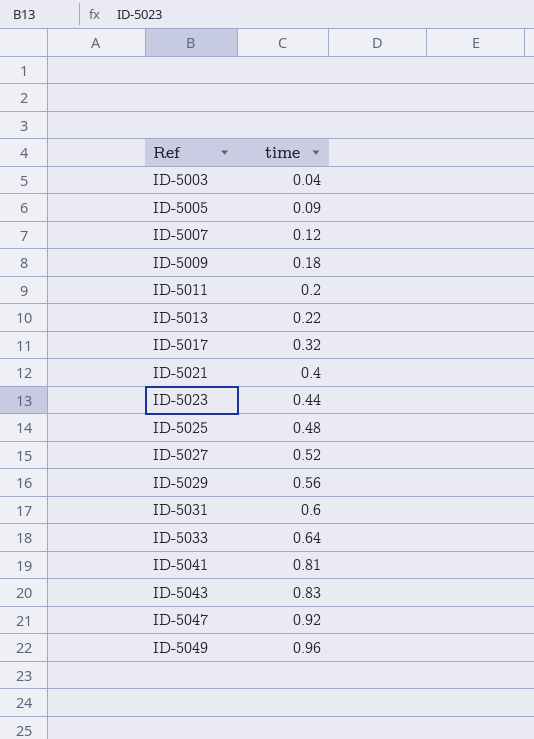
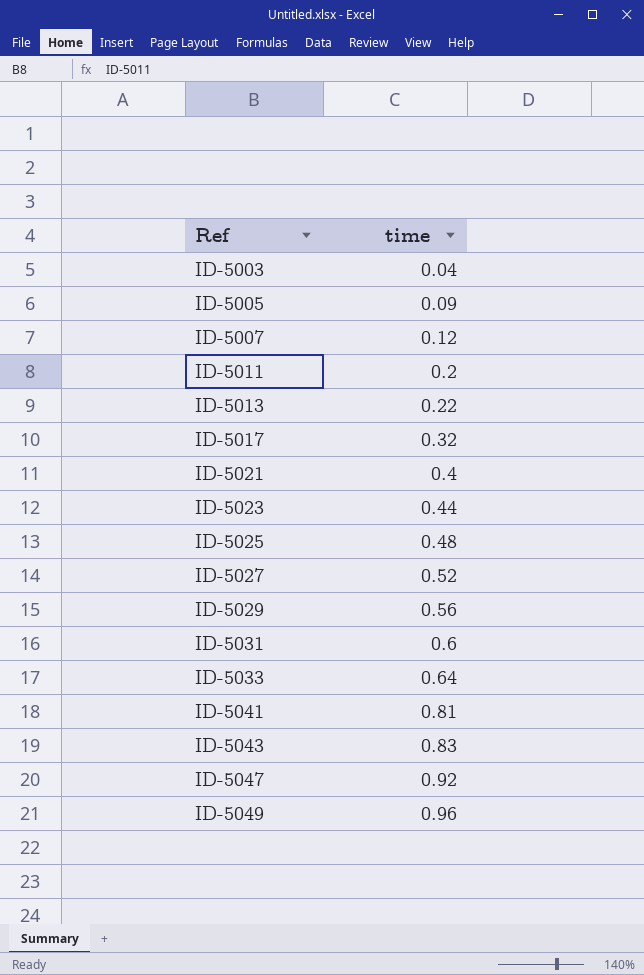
row ID-5009: 0.18 -> none

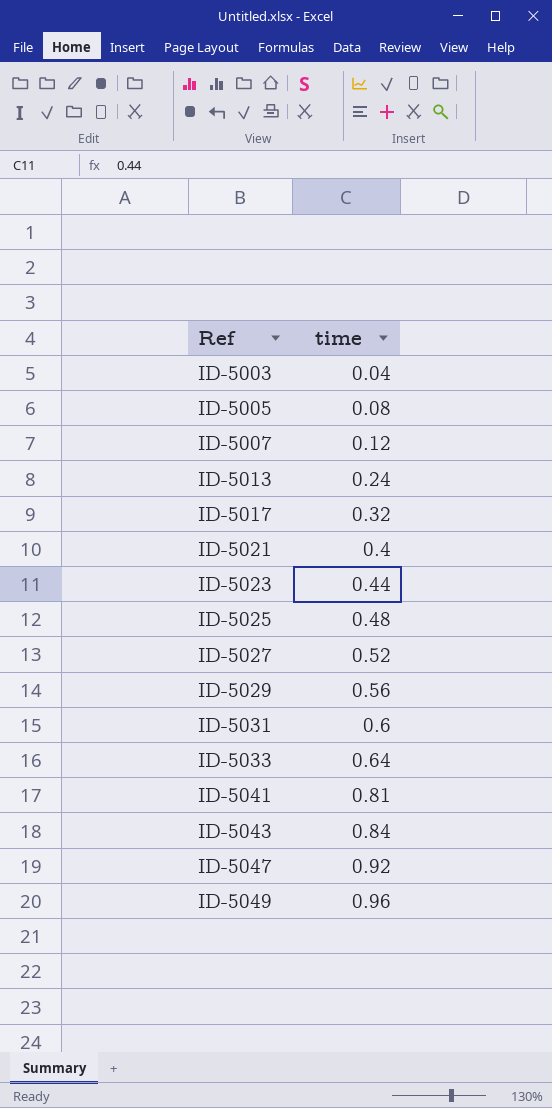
row ID-5011: 0.2 -> none
ID-5005 | time: 0.09 -> 0.08
ID-5013 | time: 0.22 -> 0.24
ID-5043 | time: 0.83 -> 0.84

